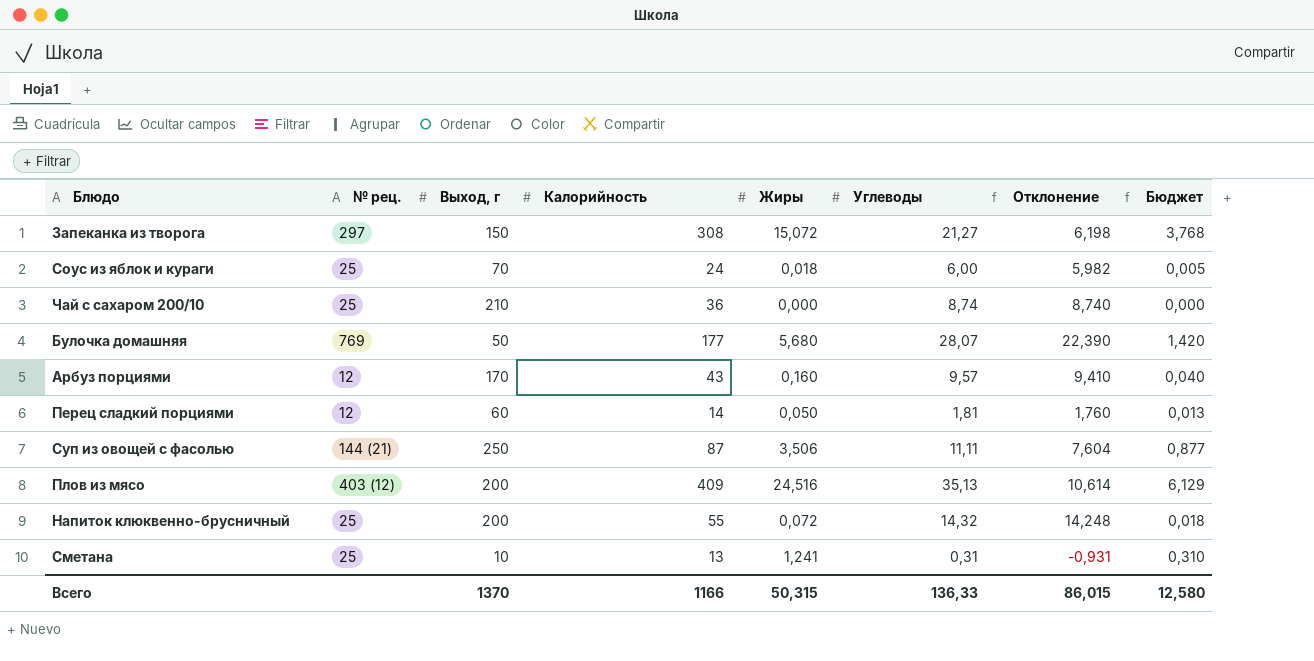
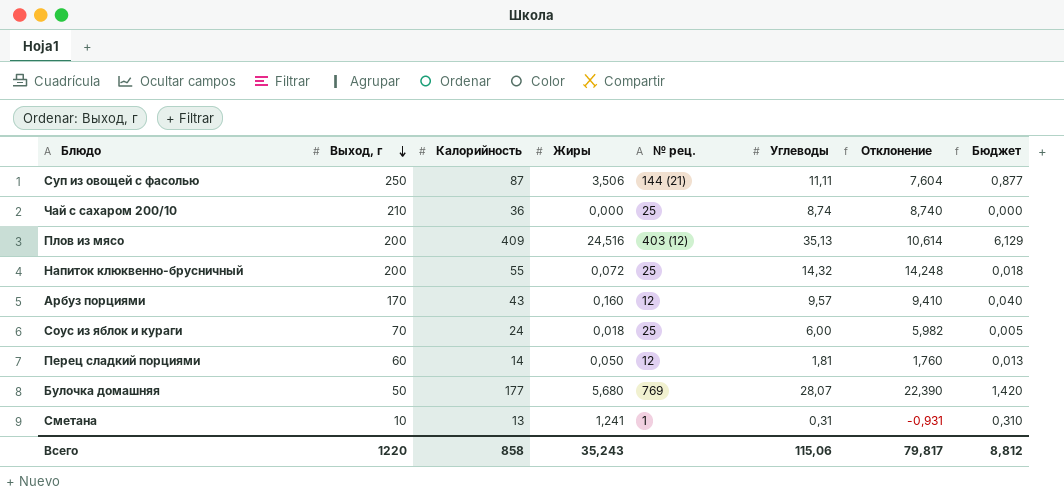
row order: none -> Выход, г descending
column № рец. | position: 2 -> 5
row Запеканка из творога: 297 | 150 | 308 | 15,072 | 21,27 | 6,198 | 3,768 -> none
Сметана | № рец.: 25 -> 1
Всего | Выход, г: 1370 -> 1220
Всего | Калорийность: 1166 -> 858
Всего | Жиры: 50,315 -> 35,243
Всего | Углеводы: 136,33 -> 115,06
Всего | Отклонение: 86,015 -> 79,817
Всего | Бюджет: 12,580 -> 8,812

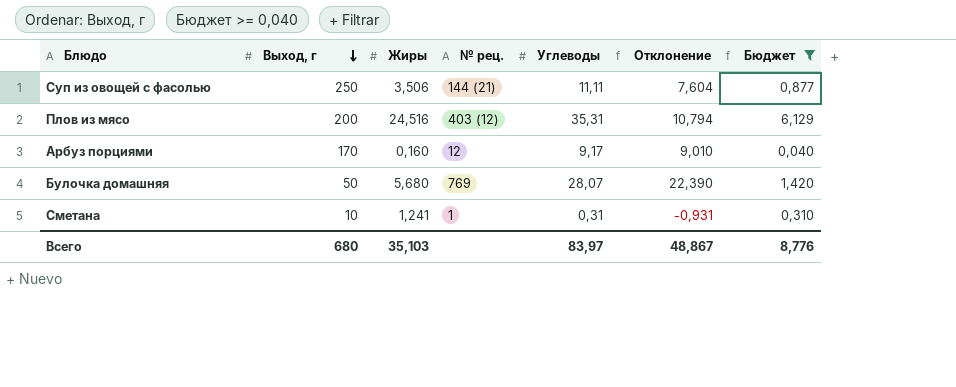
filter: none -> Бюджет >= 0,040
column Калорийность | position: 3 -> none
Плов из мясо | Углеводы: 35,13 -> 35,31
Плов из мясо | Отклонение: 10,614 -> 10,794
Арбуз порциями | Углеводы: 9,57 -> 9,17
Арбуз порциями | Отклонение: 9,410 -> 9,010
Всего | Выход, г: 1220 -> 680
Всего | Жиры: 35,243 -> 35,103
Всего | Углеводы: 115,06 -> 83,97
Всего | Отклонение: 79,817 -> 48,867
Всего | Бюджет: 8,812 -> 8,776

